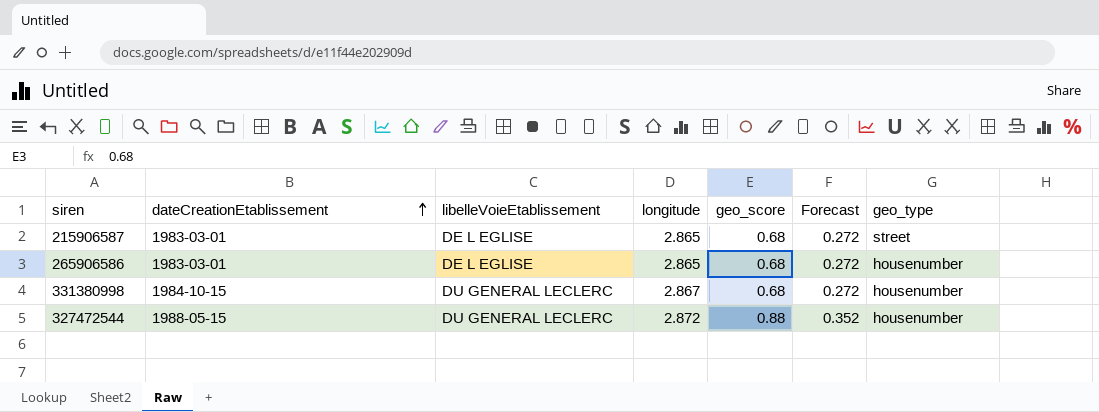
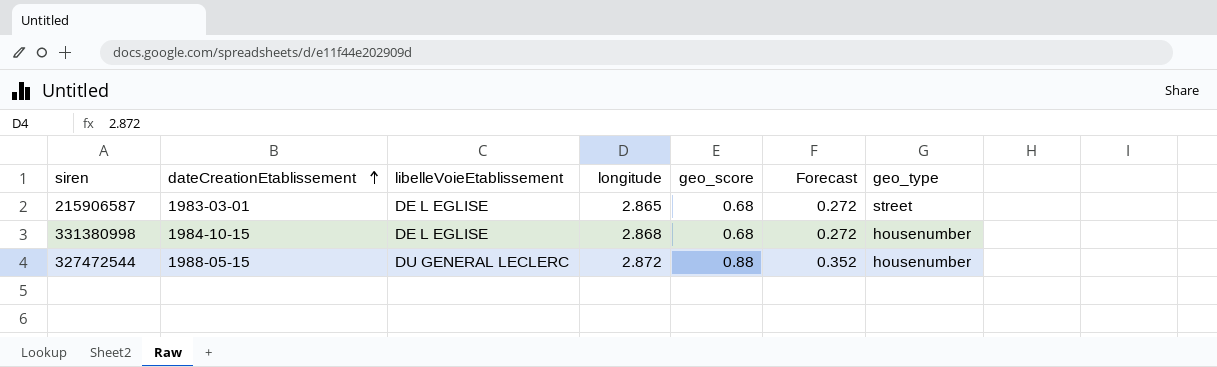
row 265906586: 1983-03-01 | DE L EGLISE | 2.865 | 0.68 | 0.272 | housenumber -> none
331380998 | libelleVoieEtablissement: DU GENERAL LECLERC -> DE L EGLISE
331380998 | longitude: 2.867 -> 2.868

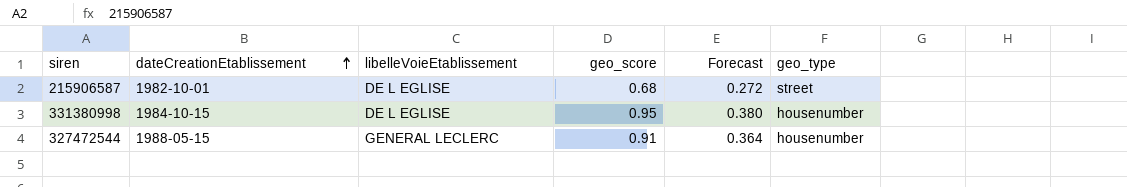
column longitude | position: 4 -> none
215906587 | dateCreationEtablissement: 1983-03-01 -> 1982-10-01
331380998 | geo_score: 0.68 -> 0.95
331380998 | Forecast: 0.272 -> 0.380
327472544 | libelleVoieEtablissement: DU GENERAL LECLERC -> GENERAL LECLERC
327472544 | geo_score: 0.88 -> 0.91
327472544 | Forecast: 0.352 -> 0.364

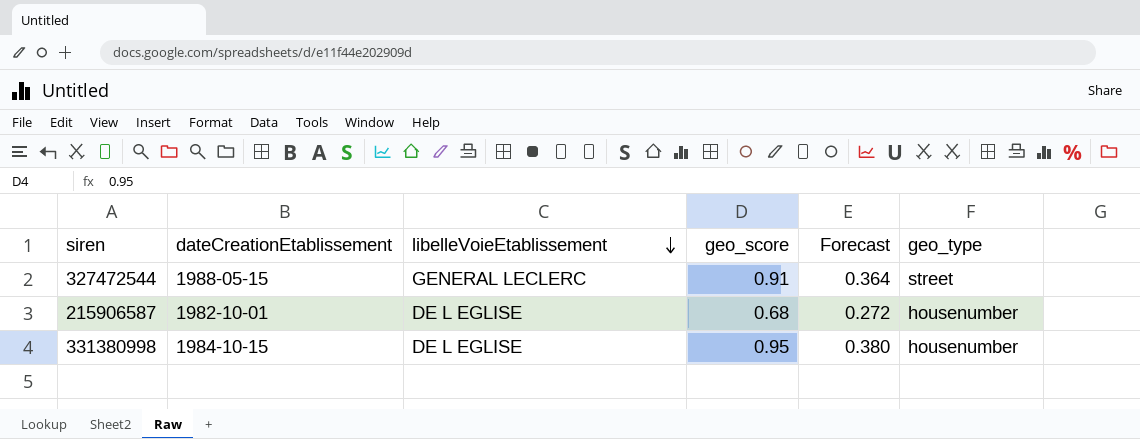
row order: dateCreationEtablissement ascending -> libelleVoieEtablissement descending
327472544 | geo_type: housenumber -> street
215906587 | geo_type: street -> housenumber

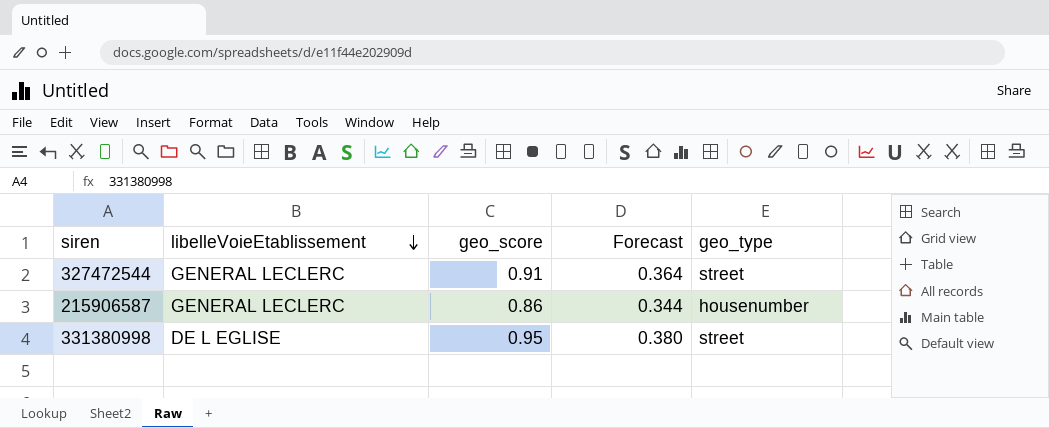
column dateCreationEtablissement | position: 2 -> none
215906587 | libelleVoieEtablissement: DE L EGLISE -> GENERAL LECLERC
215906587 | geo_score: 0.68 -> 0.86
215906587 | Forecast: 0.272 -> 0.344
331380998 | geo_type: housenumber -> street

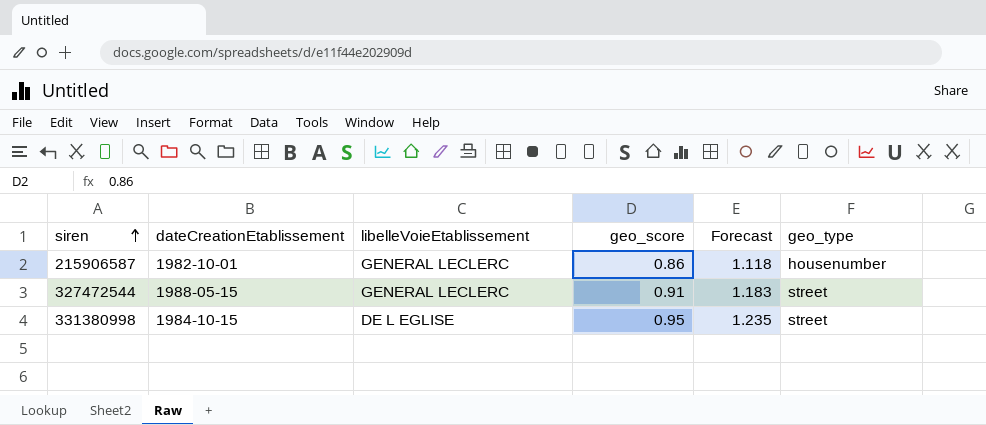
row order: libelleVoieEtablissement descending -> siren ascending
column dateCreationEtablissement | position: none -> 2
column Forecast | formula: [geo_score] * 0.4 -> [geo_score] * 1.3

